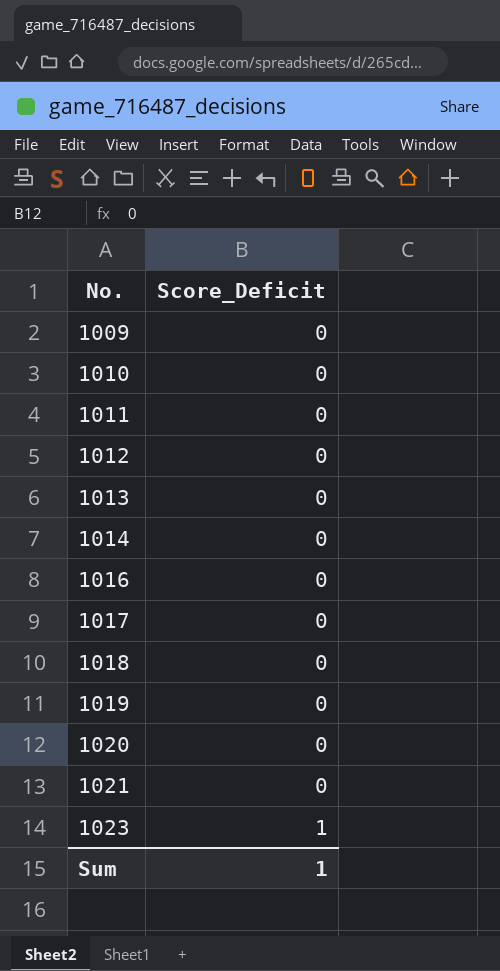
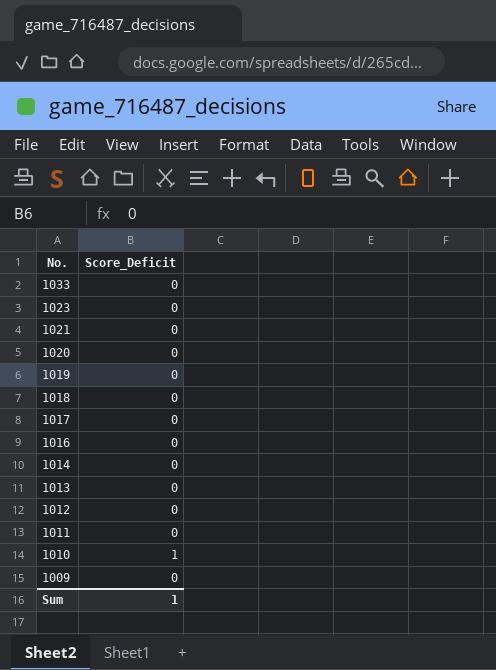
row order: No. ascending -> No. descending
row 1033: none -> 0
1023 | Score_Deficit: 1 -> 0
1010 | Score_Deficit: 0 -> 1

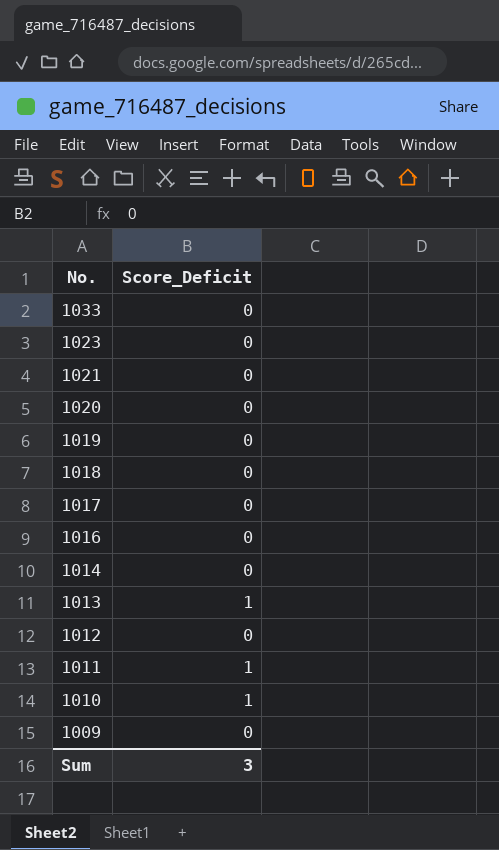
1013 | Score_Deficit: 0 -> 1
1011 | Score_Deficit: 0 -> 1
Sum | Score_Deficit: 1 -> 3

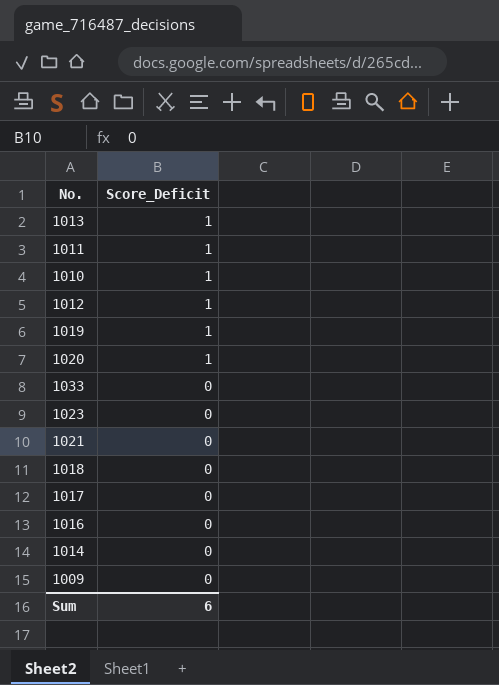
row order: No. descending -> Score_Deficit descending
1012 | Score_Deficit: 0 -> 1
1019 | Score_Deficit: 0 -> 1
1020 | Score_Deficit: 0 -> 1
Sum | Score_Deficit: 3 -> 6

